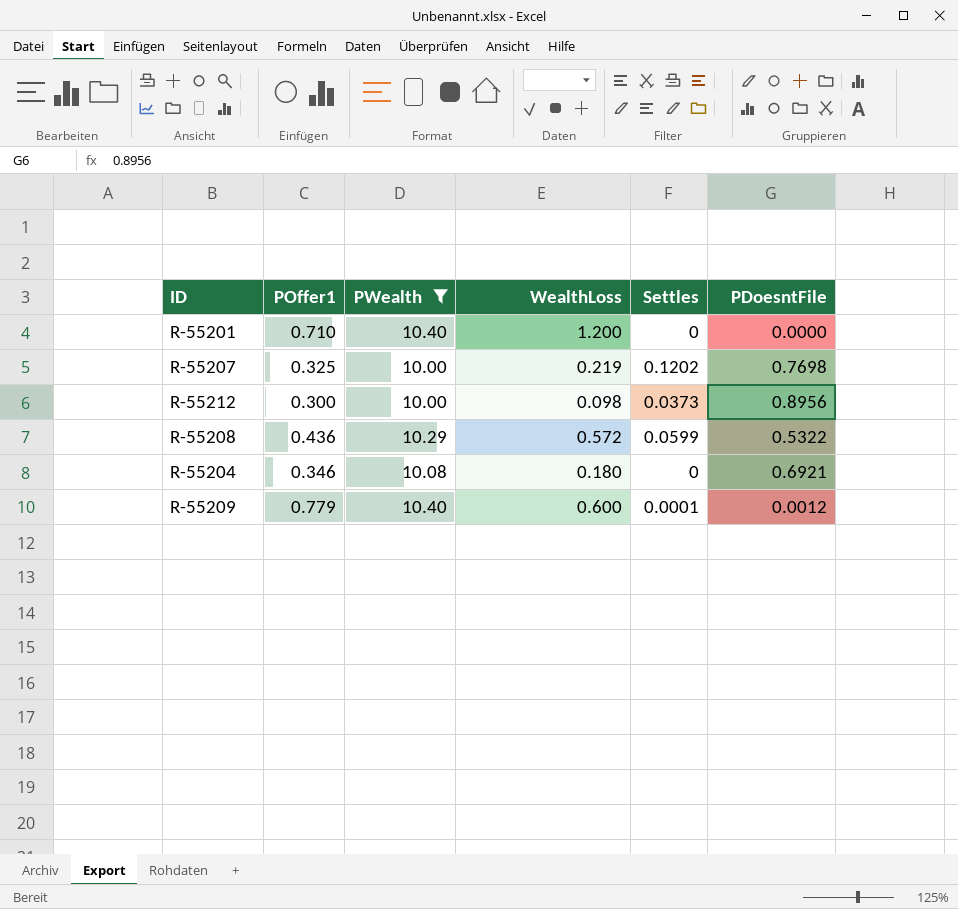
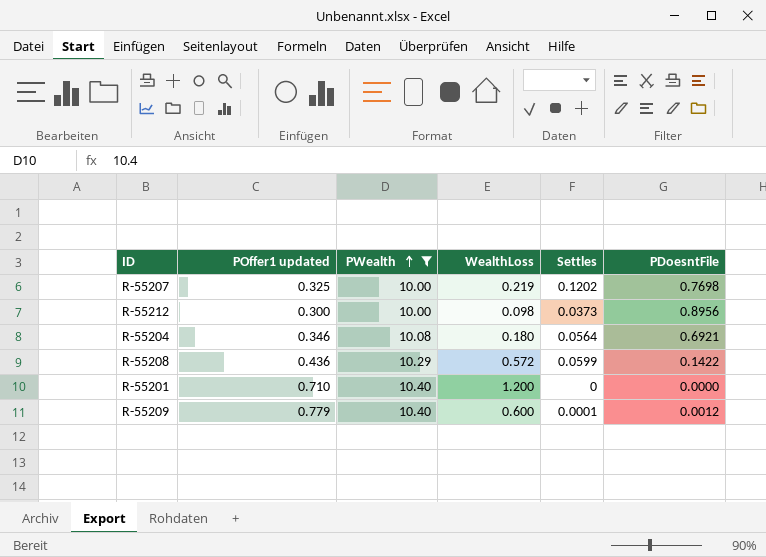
row order: none -> PWealth ascending
column name: POffer1 -> POffer1 updated
R-55204 | Settles: 0 -> 0.0564
R-55208 | PDoesntFile: 0.5322 -> 0.1422

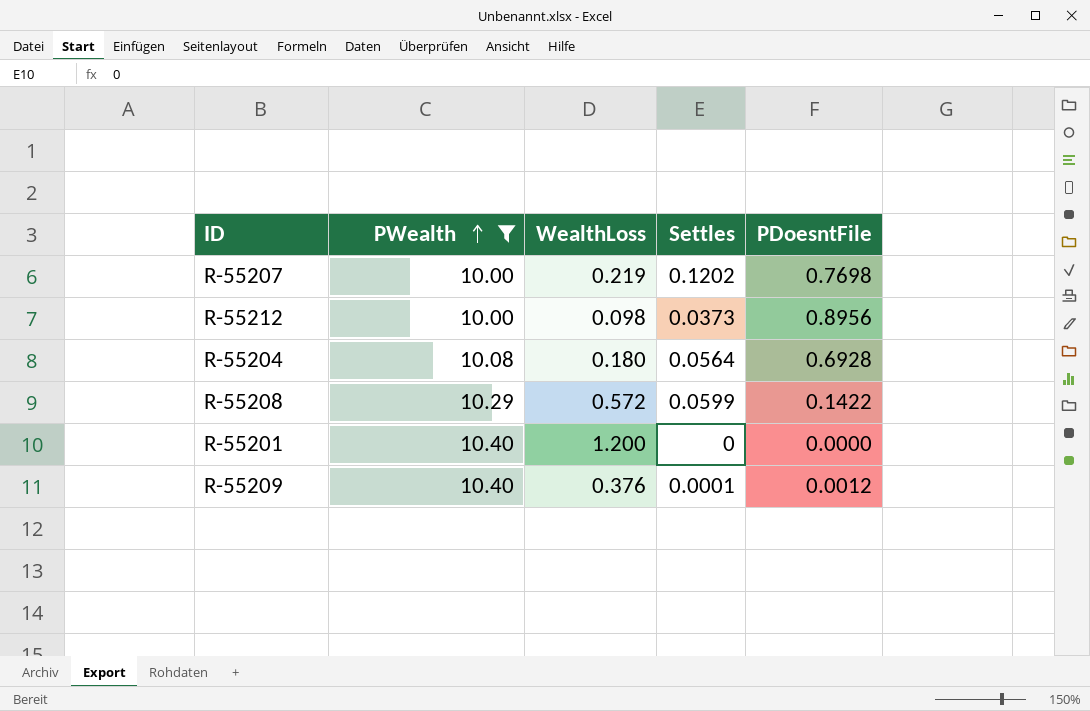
column POffer1 updated | position: 2 -> none
R-55204 | PDoesntFile: 0.6921 -> 0.6928
R-55209 | WealthLoss: 0.600 -> 0.376

